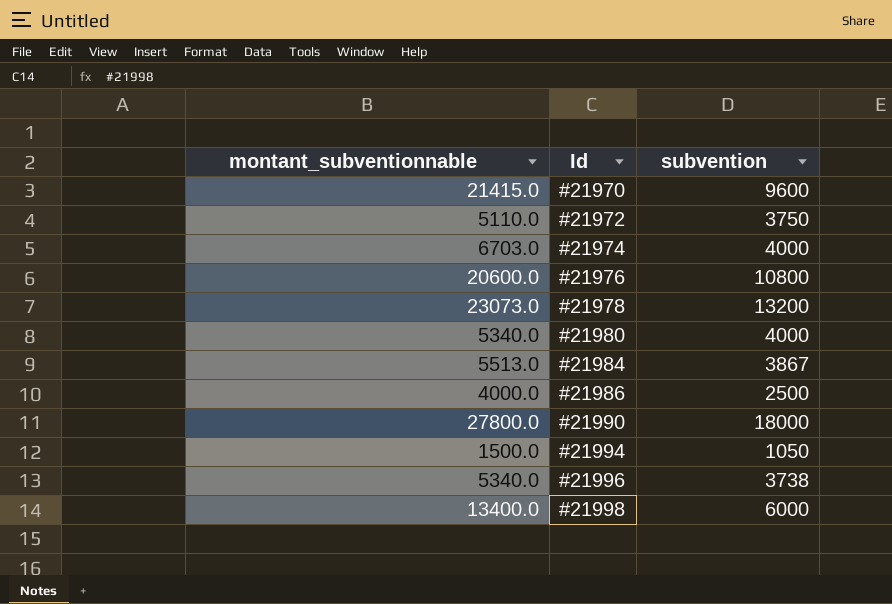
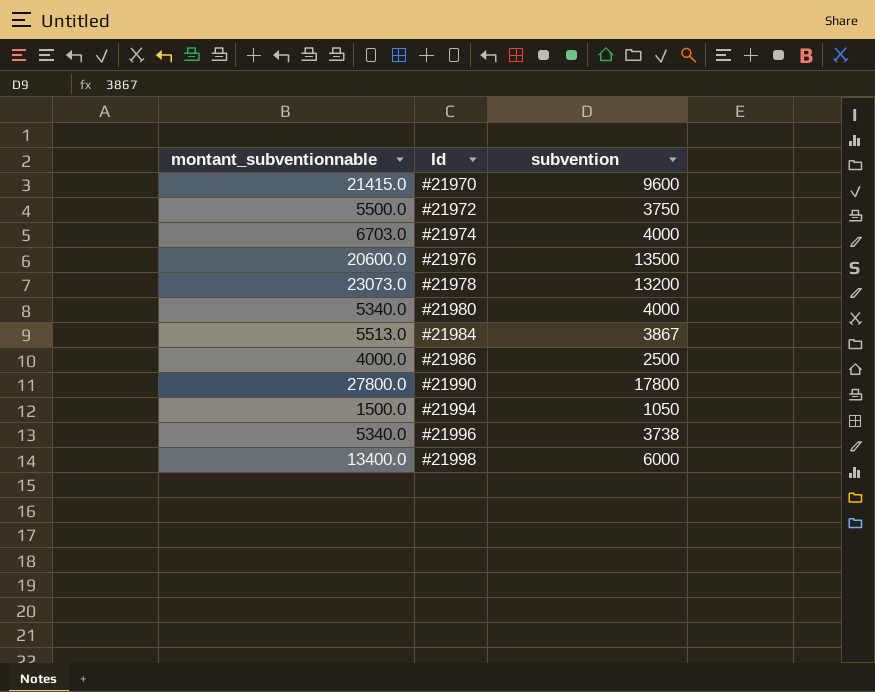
#21972 | montant_subventionnable: 5110.0 -> 5500.0
#21976 | subvention: 10800 -> 13500
#21990 | subvention: 18000 -> 17800

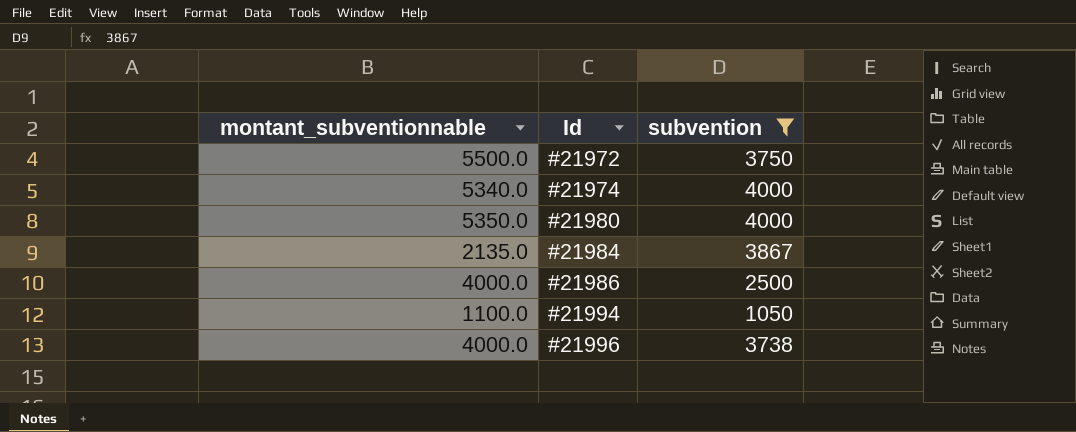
filter: none -> subvention <= 4000
#21974 | montant_subventionnable: 6703.0 -> 5340.0
#21980 | montant_subventionnable: 5340.0 -> 5350.0
#21984 | montant_subventionnable: 5513.0 -> 2135.0
#21994 | montant_subventionnable: 1500.0 -> 1100.0
#21996 | montant_subventionnable: 5340.0 -> 4000.0

